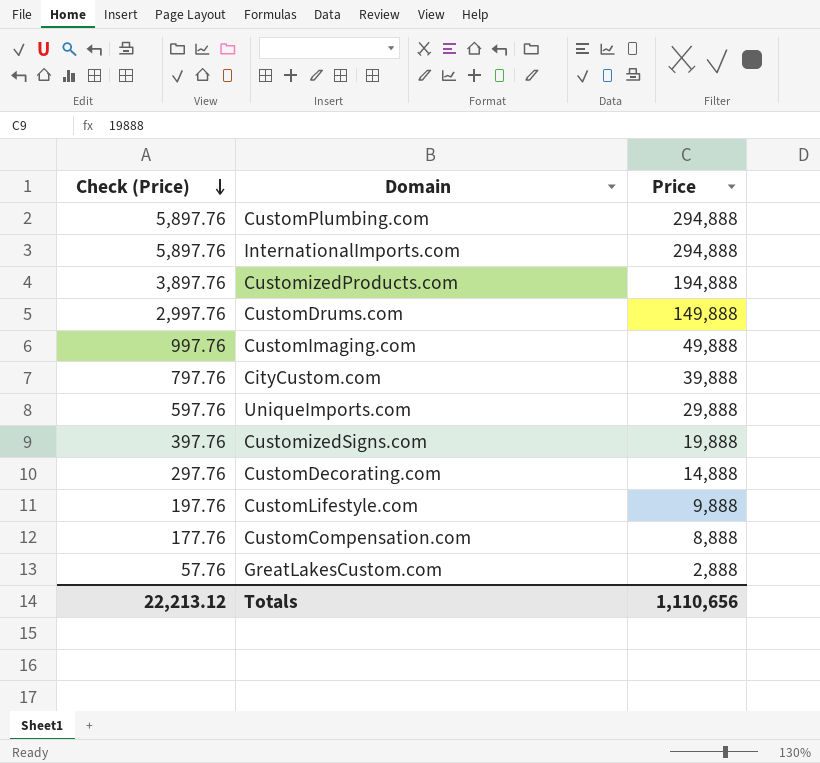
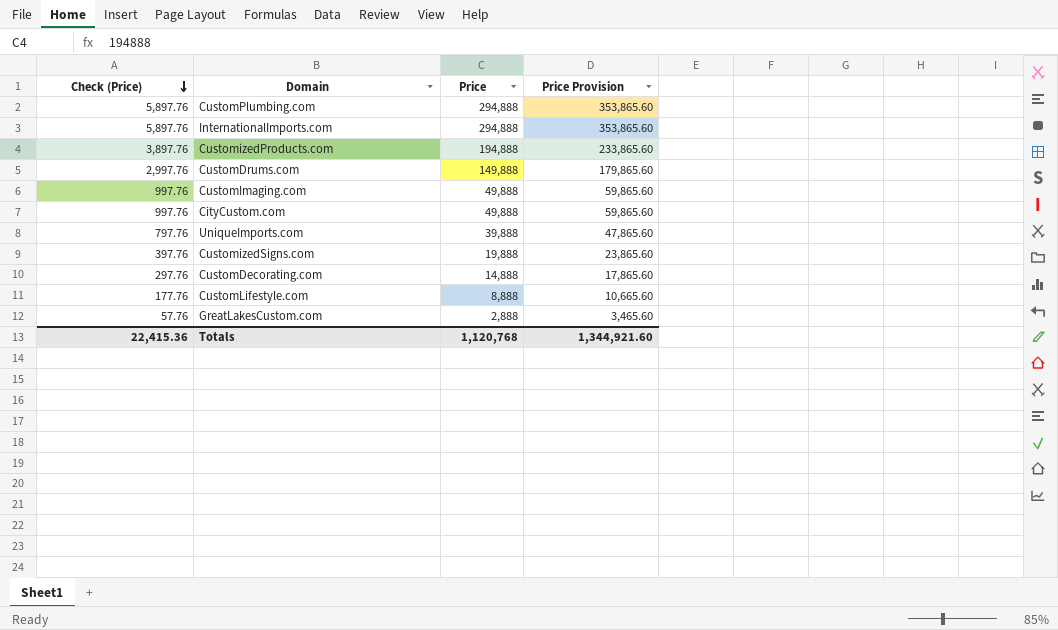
column Price Provision | formula: none -> [Price] * 1.2
row CustomCompensation.com: 177.76 | 8,888 -> none
CityCustom.com | Check (Price): 797.76 -> 997.76
CityCustom.com | Price: 39,888 -> 49,888
UniqueImports.com | Check (Price): 597.76 -> 797.76
UniqueImports.com | Price: 29,888 -> 39,888
CustomLifestyle.com | Check (Price): 197.76 -> 177.76
CustomLifestyle.com | Price: 9,888 -> 8,888
Totals | Check (Price): 22,213.12 -> 22,415.36
Totals | Price: 1,110,656 -> 1,120,768

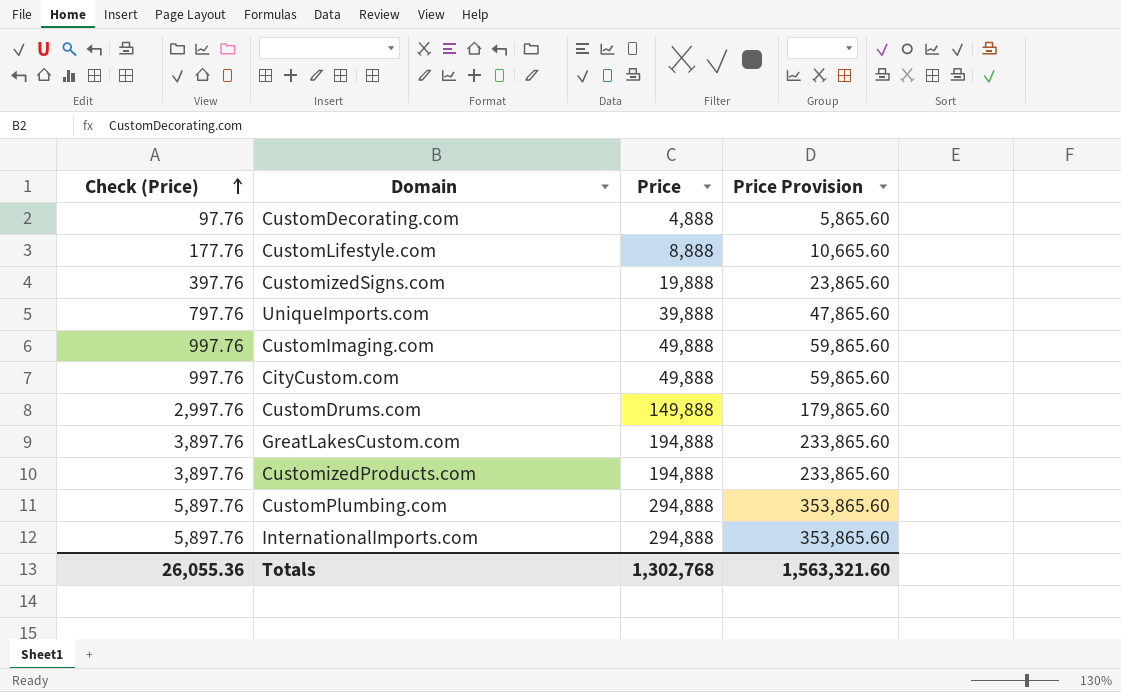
row order: Check (Price) descending -> Check (Price) ascending
CustomDecorating.com | Check (Price): 297.76 -> 97.76
CustomDecorating.com | Price: 14,888 -> 4,888
CustomDecorating.com | Price Provision: 17,865.60 -> 5,865.60
GreatLakesCustom.com | Check (Price): 57.76 -> 3,897.76
GreatLakesCustom.com | Price: 2,888 -> 194,888
GreatLakesCustom.com | Price Provision: 3,465.60 -> 233,865.60
Totals | Check (Price): 22,415.36 -> 26,055.36
Totals | Price: 1,120,768 -> 1,302,768
Totals | Price Provision: 1,344,921.60 -> 1,563,321.60

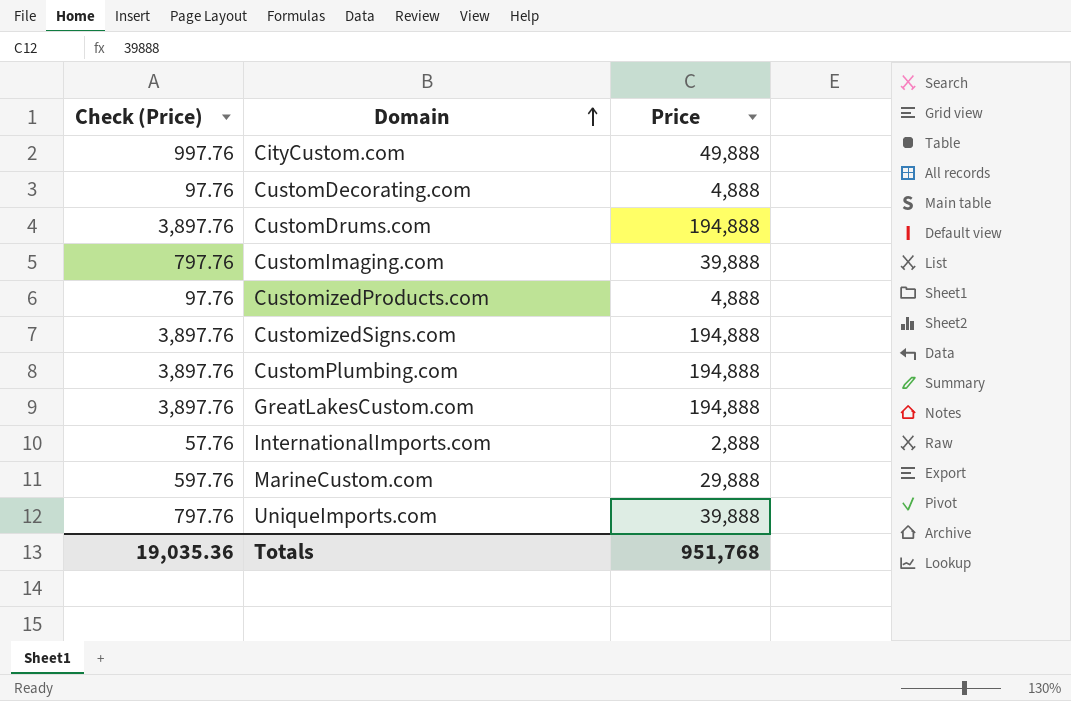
row order: Check (Price) ascending -> Domain ascending
column Price Provision | formula: [Price] * 1.2 -> none
row CustomLifestyle.com: 177.76 | 8,888 | 10,665.60 -> none
CustomDrums.com | Check (Price): 2,997.76 -> 3,897.76
CustomDrums.com | Price: 149,888 -> 194,888
CustomImaging.com | Check (Price): 997.76 -> 797.76
CustomImaging.com | Price: 49,888 -> 39,888
CustomizedProducts.com | Check (Price): 3,897.76 -> 97.76
CustomizedProducts.com | Price: 194,888 -> 4,888
CustomizedSigns.com | Check (Price): 397.76 -> 3,897.76
CustomizedSigns.com | Price: 19,888 -> 194,888
CustomPlumbing.com | Check (Price): 5,897.76 -> 3,897.76
CustomPlumbing.com | Price: 294,888 -> 194,888
InternationalImports.com | Check (Price): 5,897.76 -> 57.76
InternationalImports.com | Price: 294,888 -> 2,888
row MarineCustom.com: none -> 597.76 | 29,888
Totals | Check (Price): 26,055.36 -> 19,035.36
Totals | Price: 1,302,768 -> 951,768

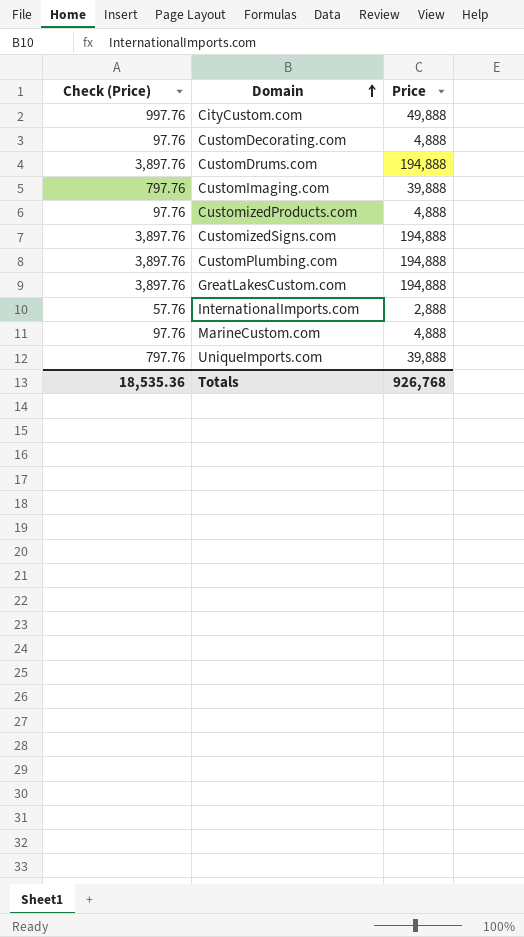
MarineCustom.com | Check (Price): 597.76 -> 97.76
MarineCustom.com | Price: 29,888 -> 4,888
Totals | Check (Price): 19,035.36 -> 18,535.36
Totals | Price: 951,768 -> 926,768

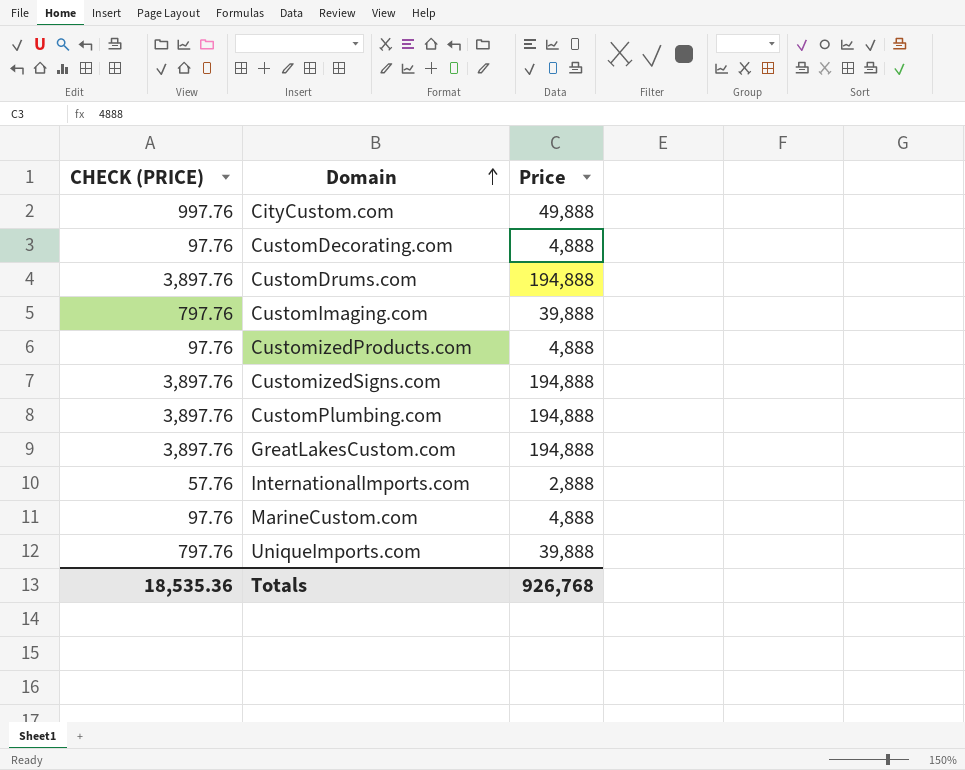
column name: Check (Price) -> CHECK (PRICE)

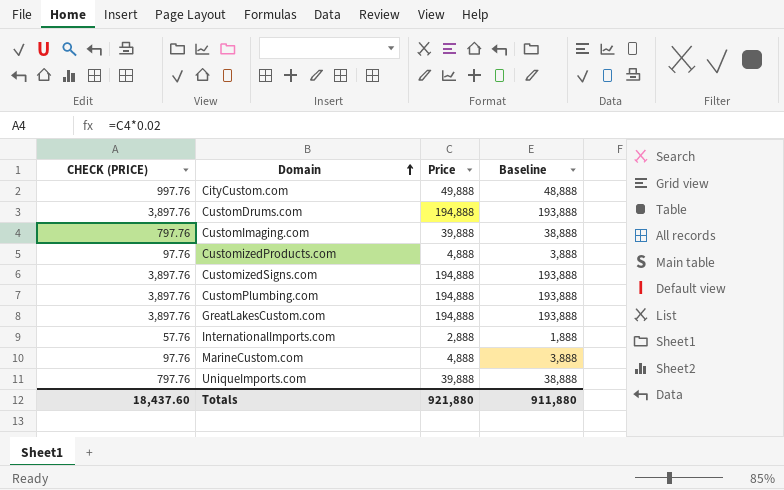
column Baseline | formula: none -> [Price] - 1000
row CustomDecorating.com: 97.76 | 4,888 -> none
Totals | CHECK (PRICE): 18,535.36 -> 18,437.60
Totals | Price: 926,768 -> 921,880

